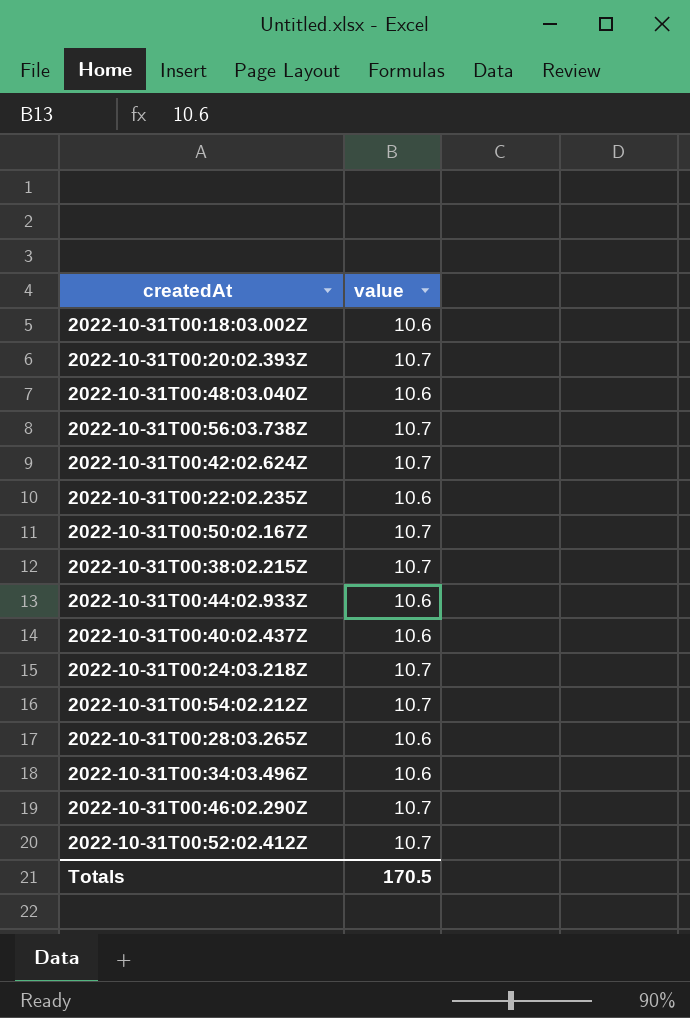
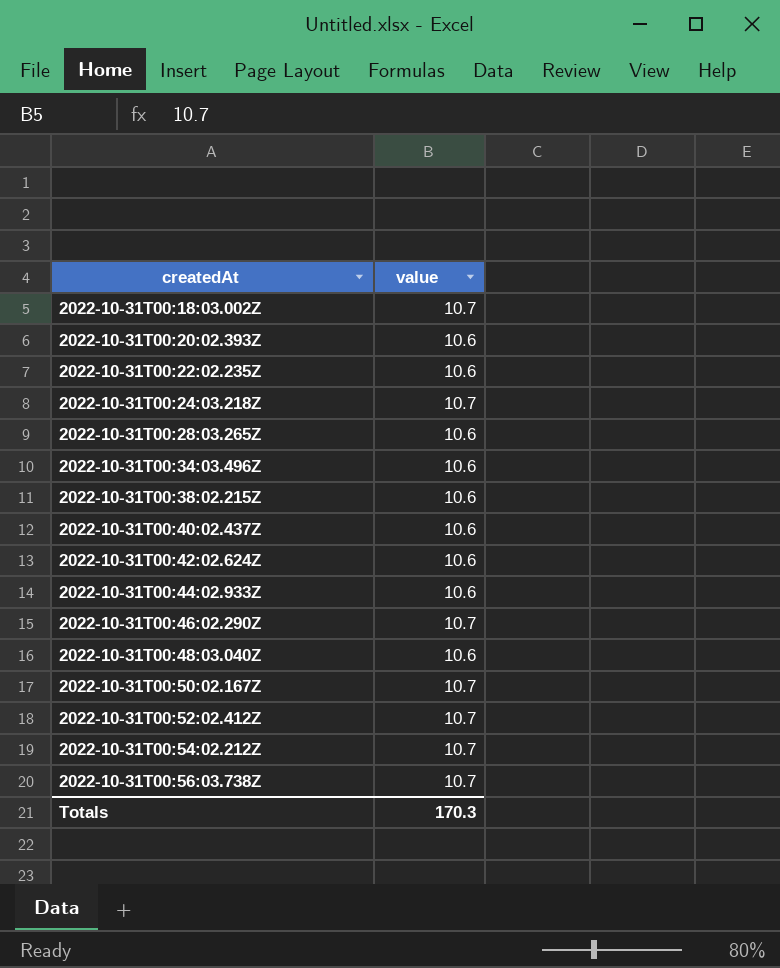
row order: none -> createdAt ascending
2022-10-31T00:18:03.002Z | value: 10.6 -> 10.7
2022-10-31T00:20:02.393Z | value: 10.7 -> 10.6
2022-10-31T00:38:02.215Z | value: 10.7 -> 10.6
2022-10-31T00:42:02.624Z | value: 10.7 -> 10.6
Totals | value: 170.5 -> 170.3

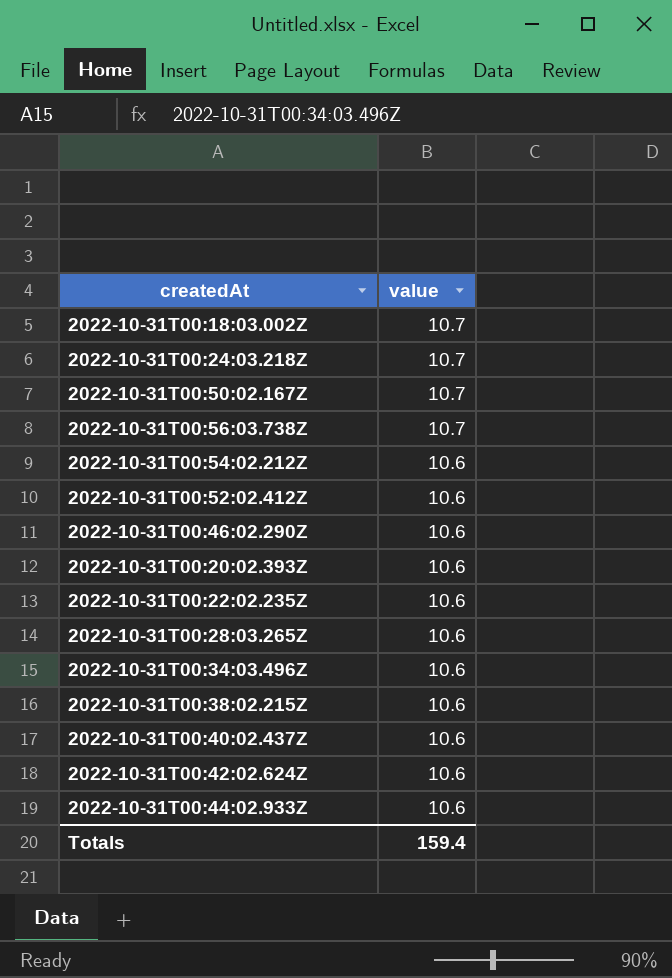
row order: createdAt ascending -> value descending
row 2022-10-31T00:48:03.040Z: 10.6 -> none
2022-10-31T00:54:02.212Z | value: 10.7 -> 10.6
2022-10-31T00:52:02.412Z | value: 10.7 -> 10.6
2022-10-31T00:46:02.290Z | value: 10.7 -> 10.6
Totals | value: 170.3 -> 159.4

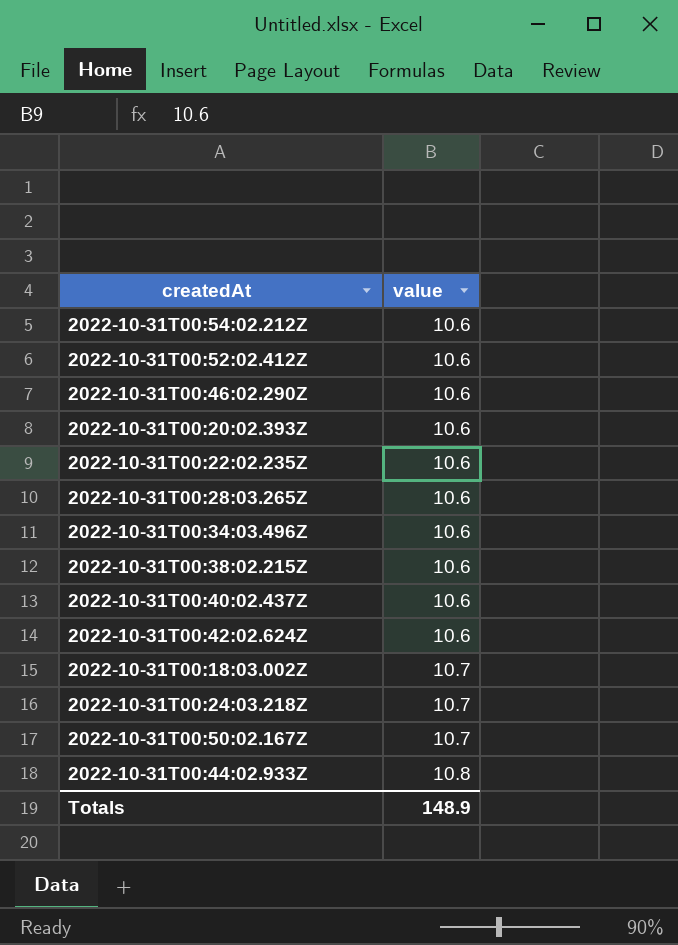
row order: value descending -> value ascending
row 2022-10-31T00:56:03.738Z: 10.7 -> none
2022-10-31T00:44:02.933Z | value: 10.6 -> 10.8
Totals | value: 159.4 -> 148.9

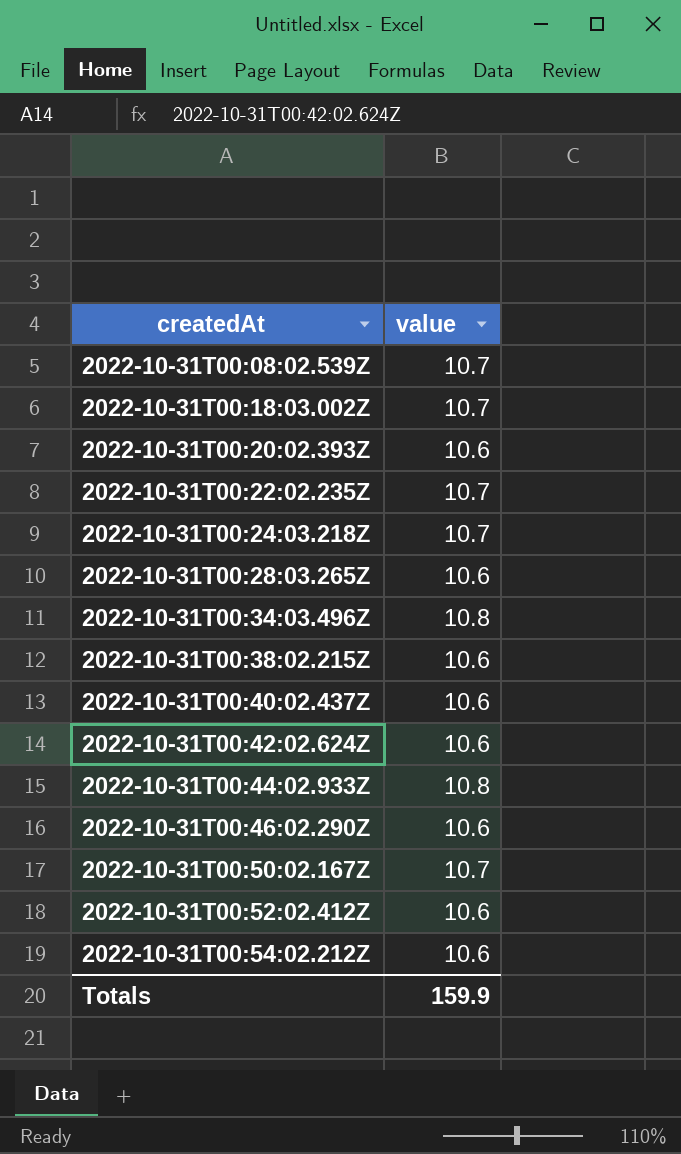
row order: value ascending -> createdAt ascending
row 2022-10-31T00:08:02.539Z: none -> 10.7
2022-10-31T00:22:02.235Z | value: 10.6 -> 10.7
2022-10-31T00:34:03.496Z | value: 10.6 -> 10.8
Totals | value: 148.9 -> 159.9

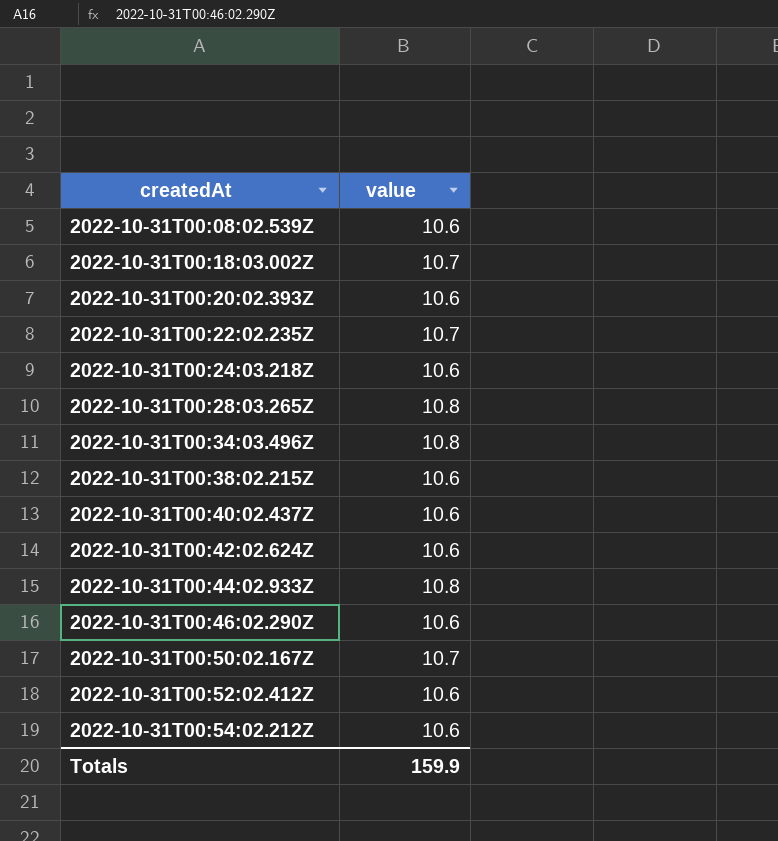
2022-10-31T00:08:02.539Z | value: 10.7 -> 10.6
2022-10-31T00:24:03.218Z | value: 10.7 -> 10.6
2022-10-31T00:28:03.265Z | value: 10.6 -> 10.8

